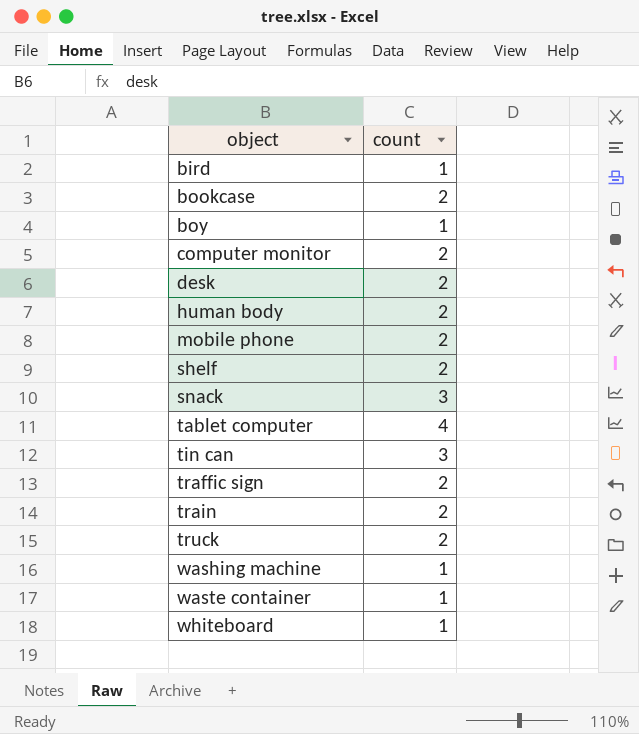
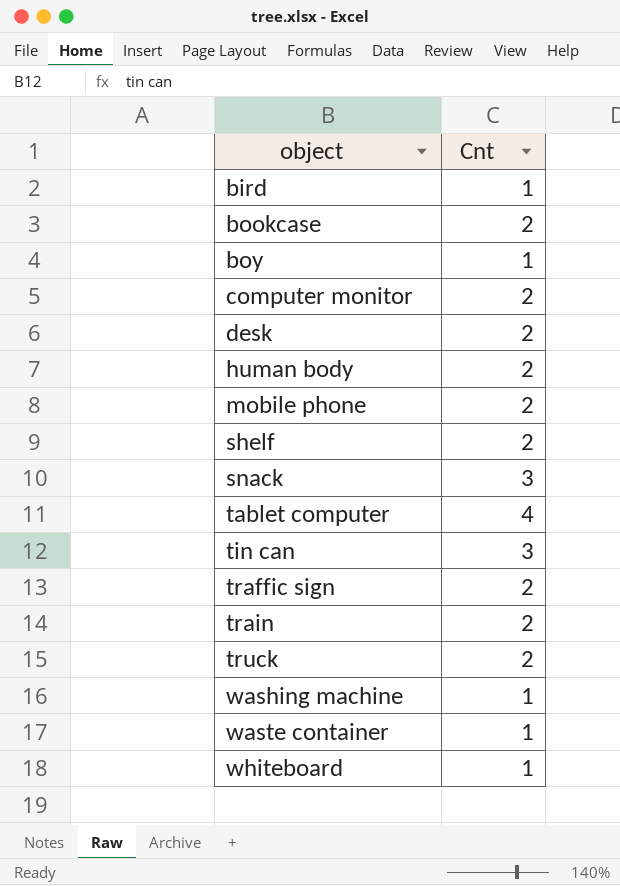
column name: count -> Cnt

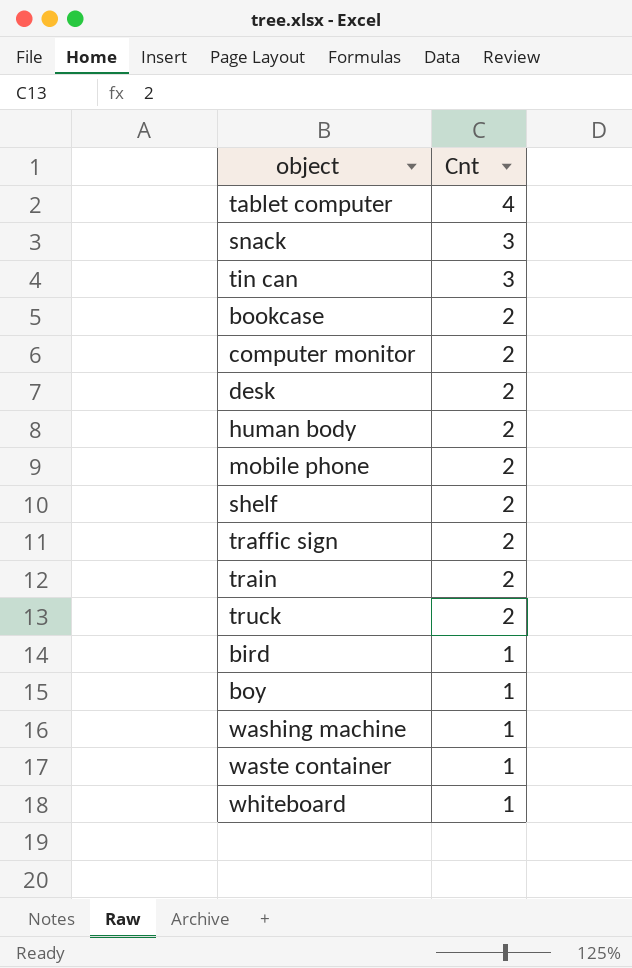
row order: object ascending -> Cnt descending

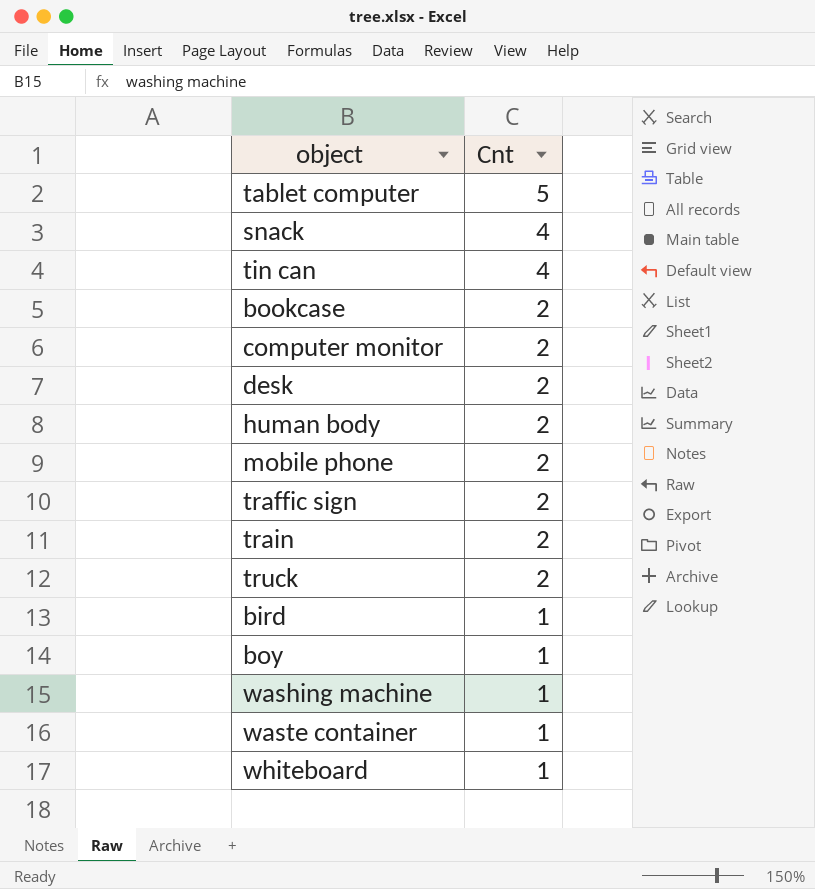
row shelf: 2 -> none
tablet computer | Cnt: 4 -> 5
snack | Cnt: 3 -> 4
tin can | Cnt: 3 -> 4

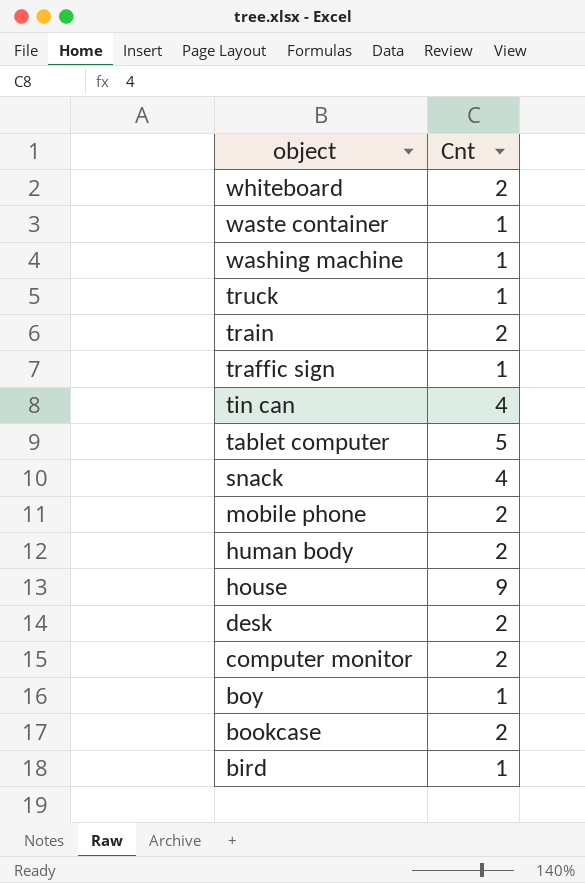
row order: Cnt descending -> object descending
whiteboard | Cnt: 1 -> 2
truck | Cnt: 2 -> 1
traffic sign | Cnt: 2 -> 1
row house: none -> 9

